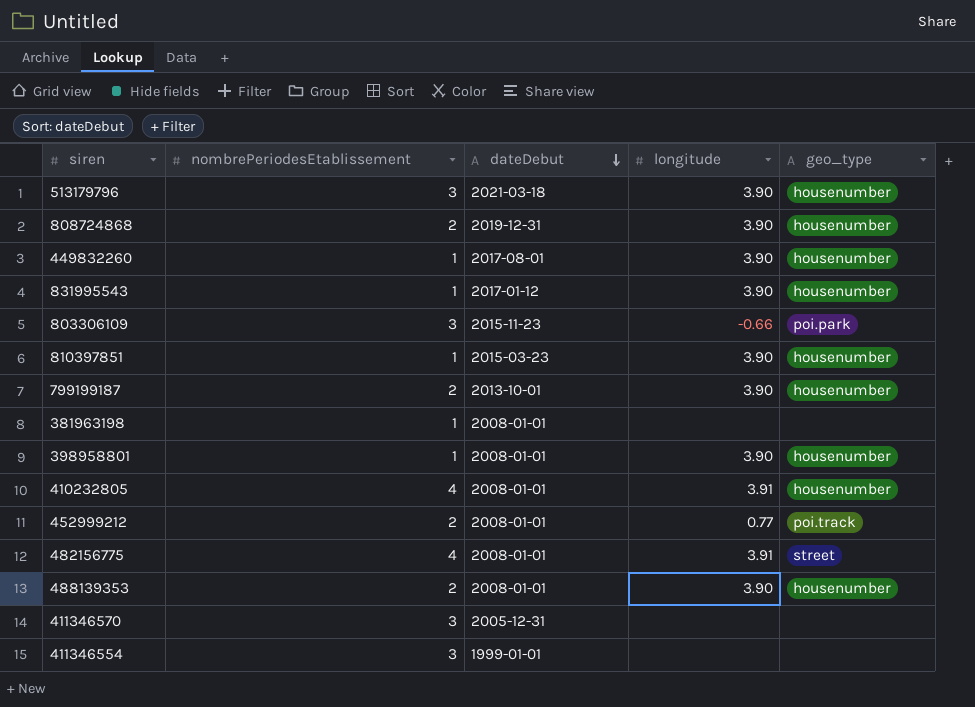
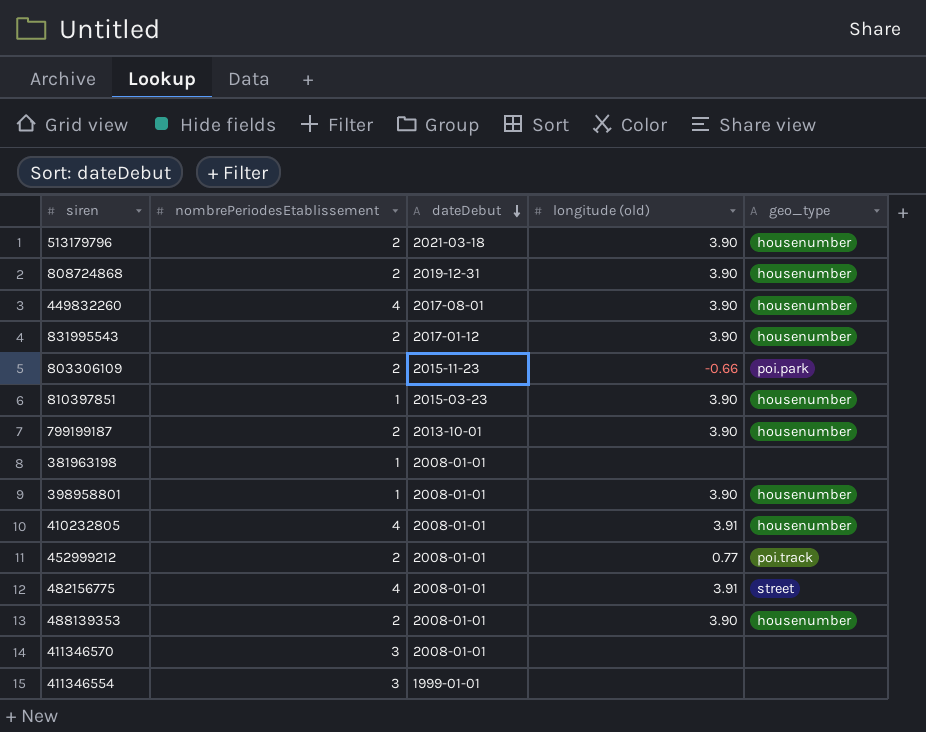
column name: longitude -> longitude (old)
513179796 | nombrePeriodesEtablissement: 3 -> 2
449832260 | nombrePeriodesEtablissement: 1 -> 4
831995543 | nombrePeriodesEtablissement: 1 -> 2
803306109 | nombrePeriodesEtablissement: 3 -> 2
411346570 | dateDebut: 2005-12-31 -> 2008-01-01

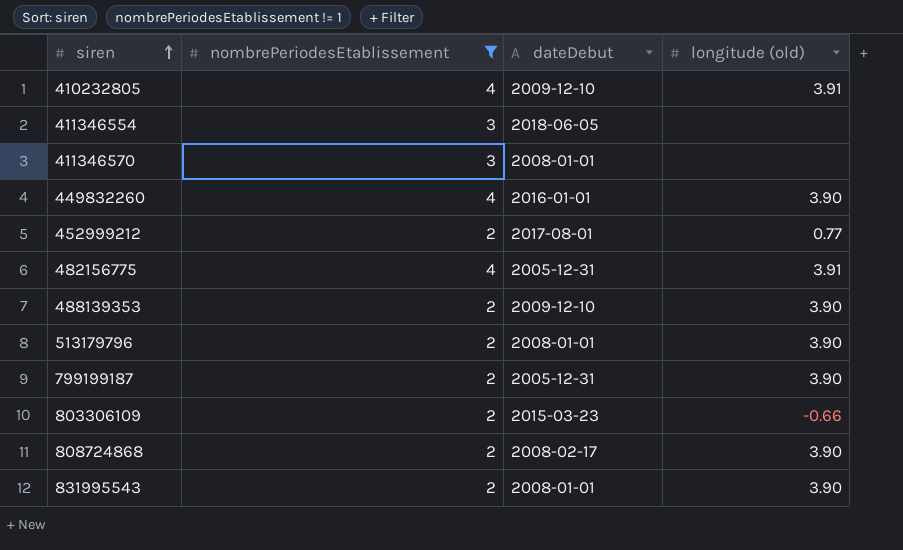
filter: none -> nombrePeriodesEtablissement != 1
row order: dateDebut descending -> siren ascending
column geo_type | position: 5 -> none
410232805 | dateDebut: 2008-01-01 -> 2009-12-10
411346554 | dateDebut: 1999-01-01 -> 2018-06-05
449832260 | dateDebut: 2017-08-01 -> 2016-01-01
452999212 | dateDebut: 2008-01-01 -> 2017-08-01
482156775 | dateDebut: 2008-01-01 -> 2005-12-31
488139353 | dateDebut: 2008-01-01 -> 2009-12-10
513179796 | dateDebut: 2021-03-18 -> 2008-01-01
799199187 | dateDebut: 2013-10-01 -> 2005-12-31
803306109 | dateDebut: 2015-11-23 -> 2015-03-23
808724868 | dateDebut: 2019-12-31 -> 2008-02-17
831995543 | dateDebut: 2017-01-12 -> 2008-01-01

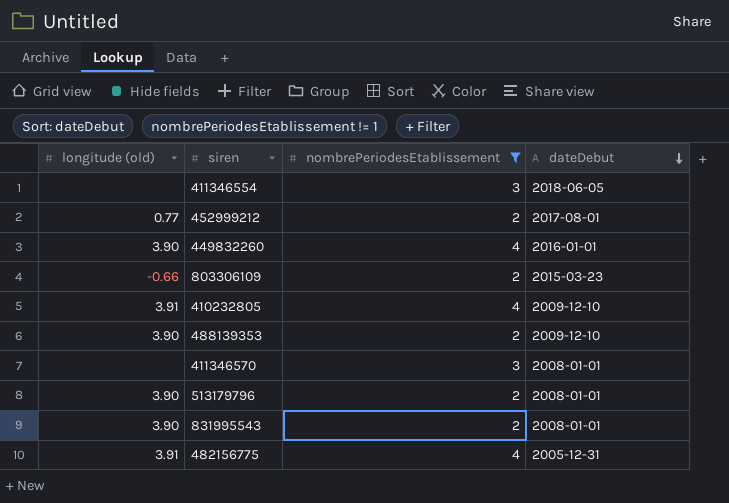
row order: siren ascending -> dateDebut descending
column longitude (old) | position: 4 -> 1
row 799199187: 2 | 2005-12-31 | 3.90 -> none
row 808724868: 2 | 2008-02-17 | 3.90 -> none

